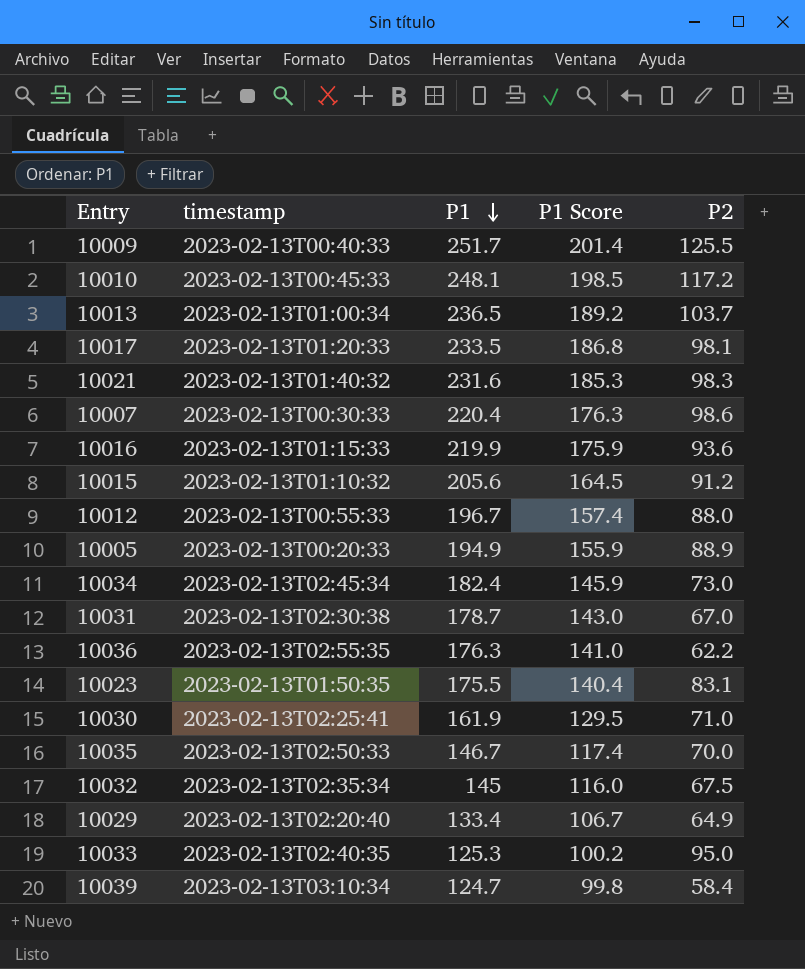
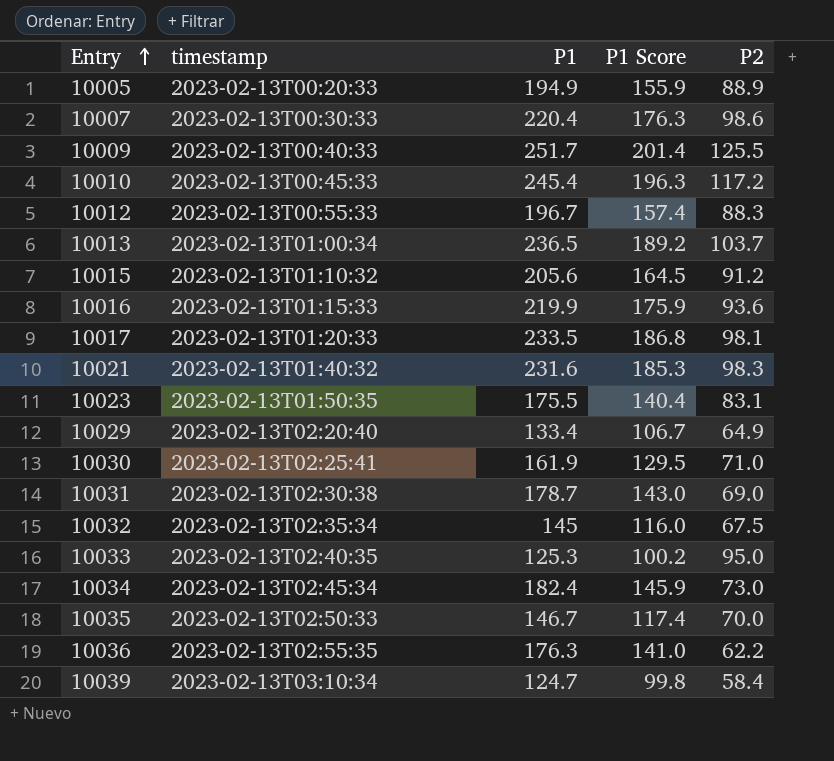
row order: P1 descending -> Entry ascending
10010 | P1: 248.1 -> 245.4
10010 | P1 Score: 198.5 -> 196.3
10012 | P2: 88.0 -> 88.3
10031 | P2: 67.0 -> 69.0

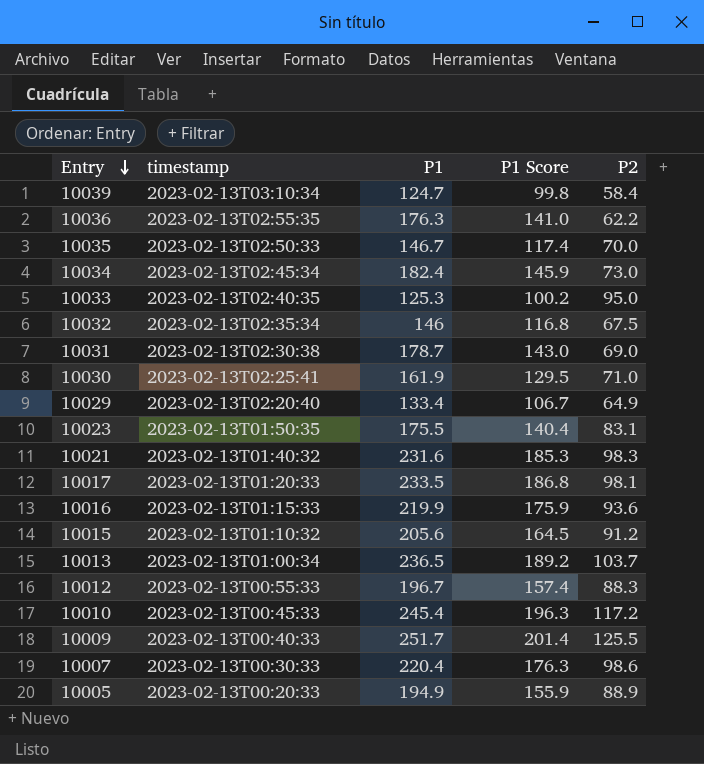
row order: Entry ascending -> Entry descending
10032 | P1: 145 -> 146
10032 | P1 Score: 116.0 -> 116.8

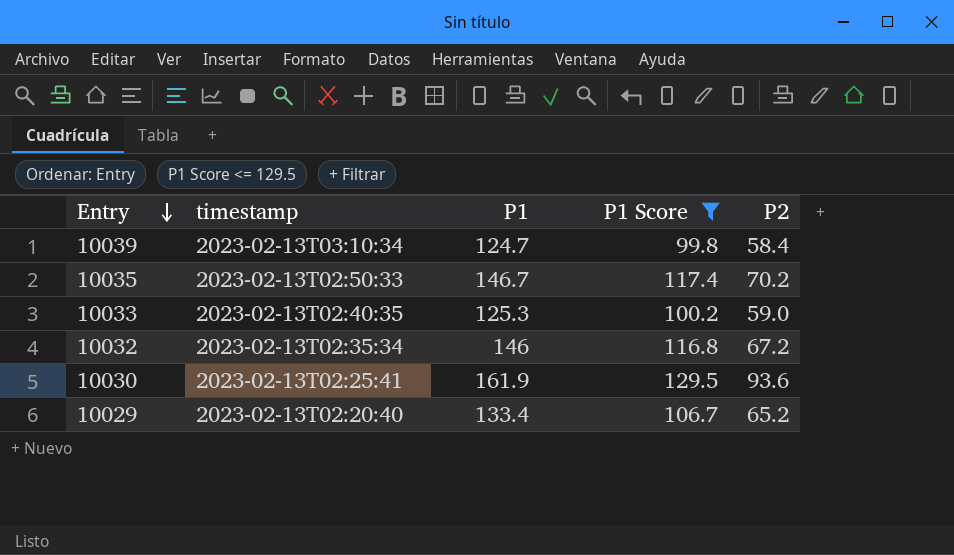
filter: none -> P1 Score <= 129.5
10035 | P2: 70.0 -> 70.2
10033 | P2: 95.0 -> 59.0
10032 | P2: 67.5 -> 67.2
10030 | P2: 71.0 -> 93.6
10029 | P2: 64.9 -> 65.2

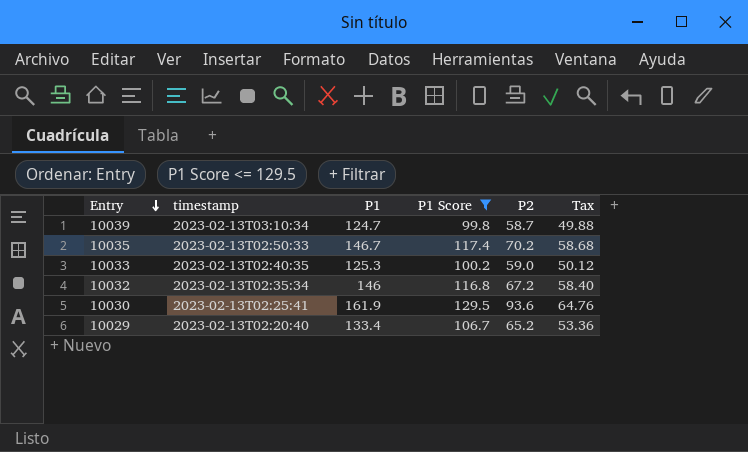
column Tax | formula: none -> [P1] * 0.4
10039 | P2: 58.4 -> 58.7

